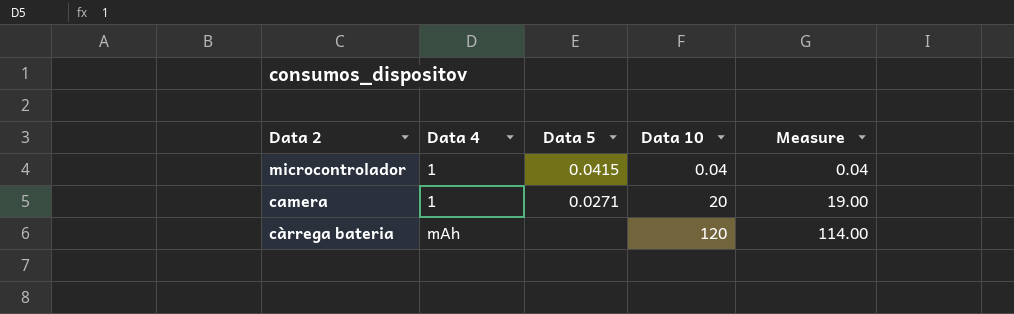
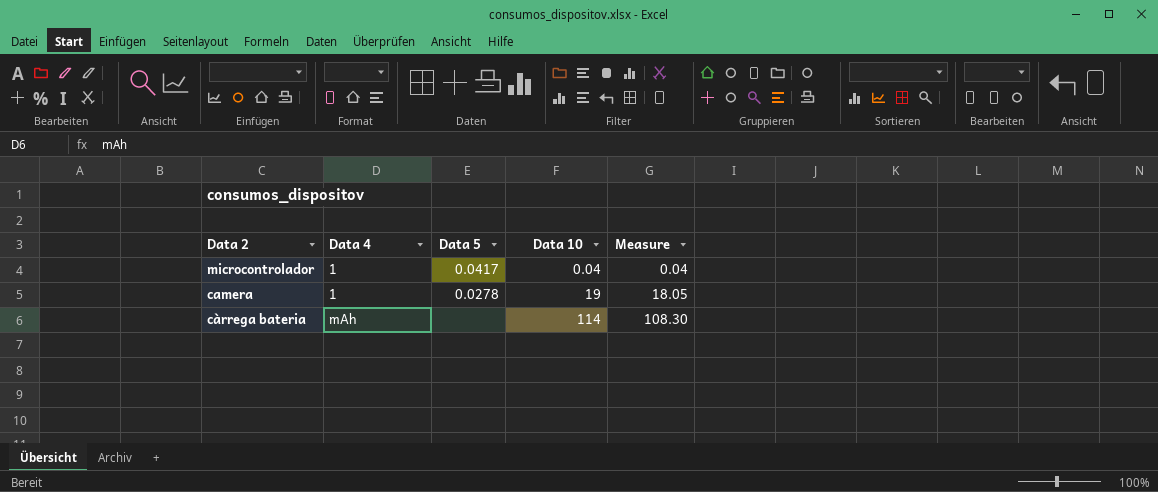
microcontrolador | Data 5: 0.0415 -> 0.0417
camera | Data 5: 0.0271 -> 0.0278
camera | Data 10: 20 -> 19
camera | Measure: 19.00 -> 18.05
càrrega bateria | Data 10: 120 -> 114
càrrega bateria | Measure: 114.00 -> 108.30

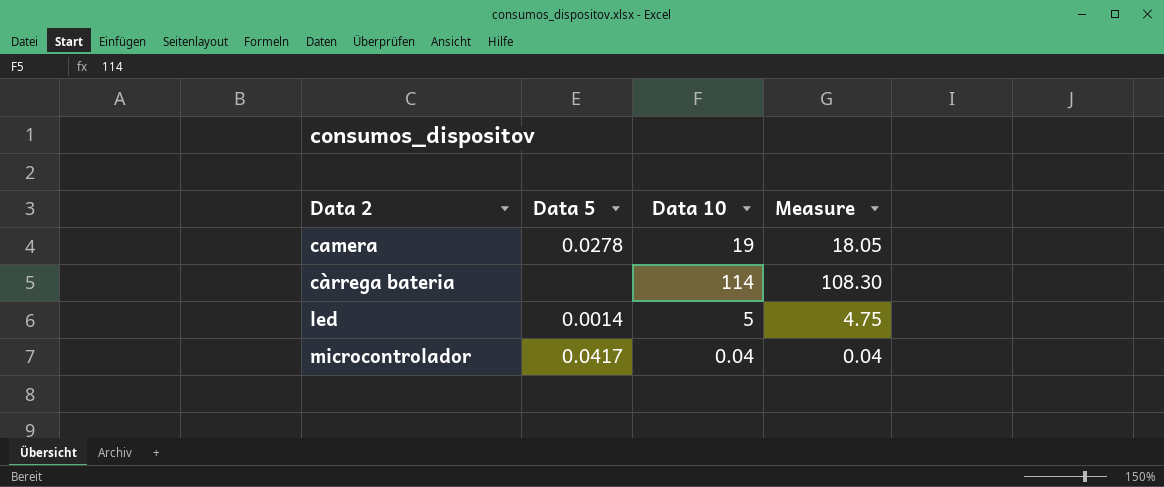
row order: Data 4 ascending -> Data 2 ascending
column Data 4 | position: 2 -> none
row led: none -> 0.0014 | 5 | 4.75

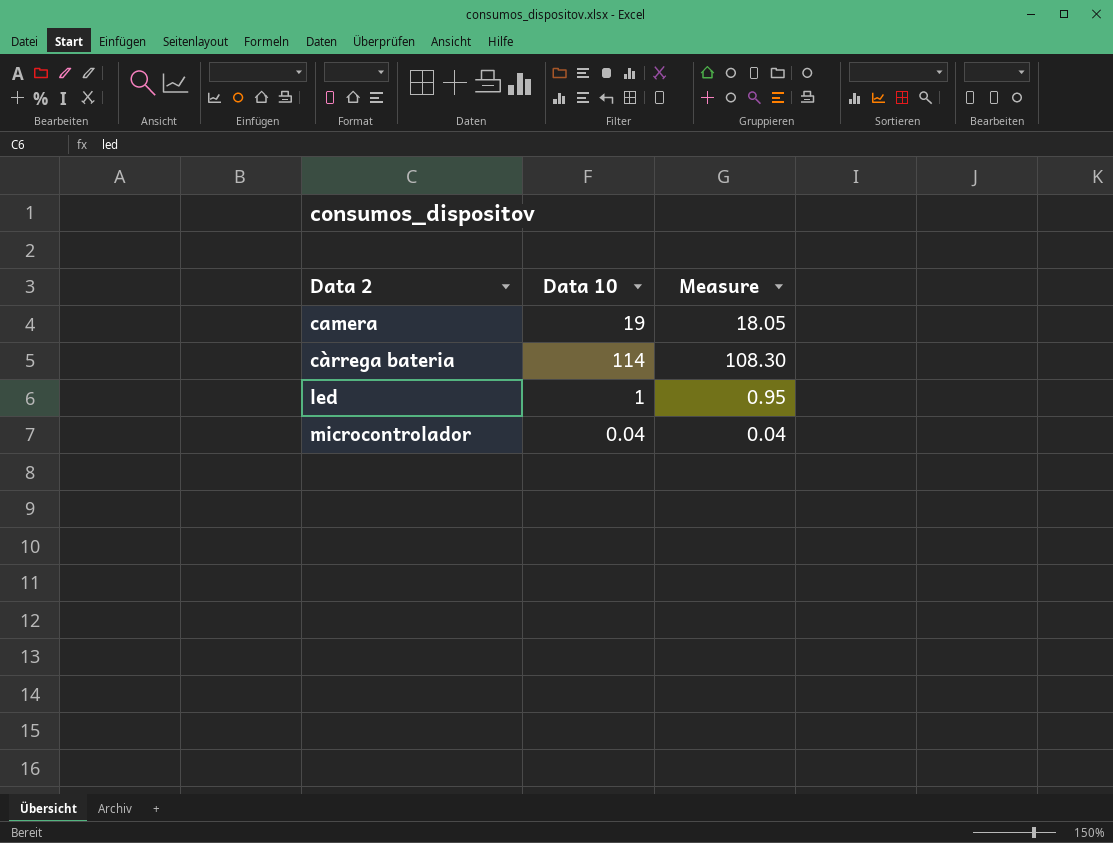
column Data 5 | position: 2 -> none
led | Data 10: 5 -> 1
led | Measure: 4.75 -> 0.95

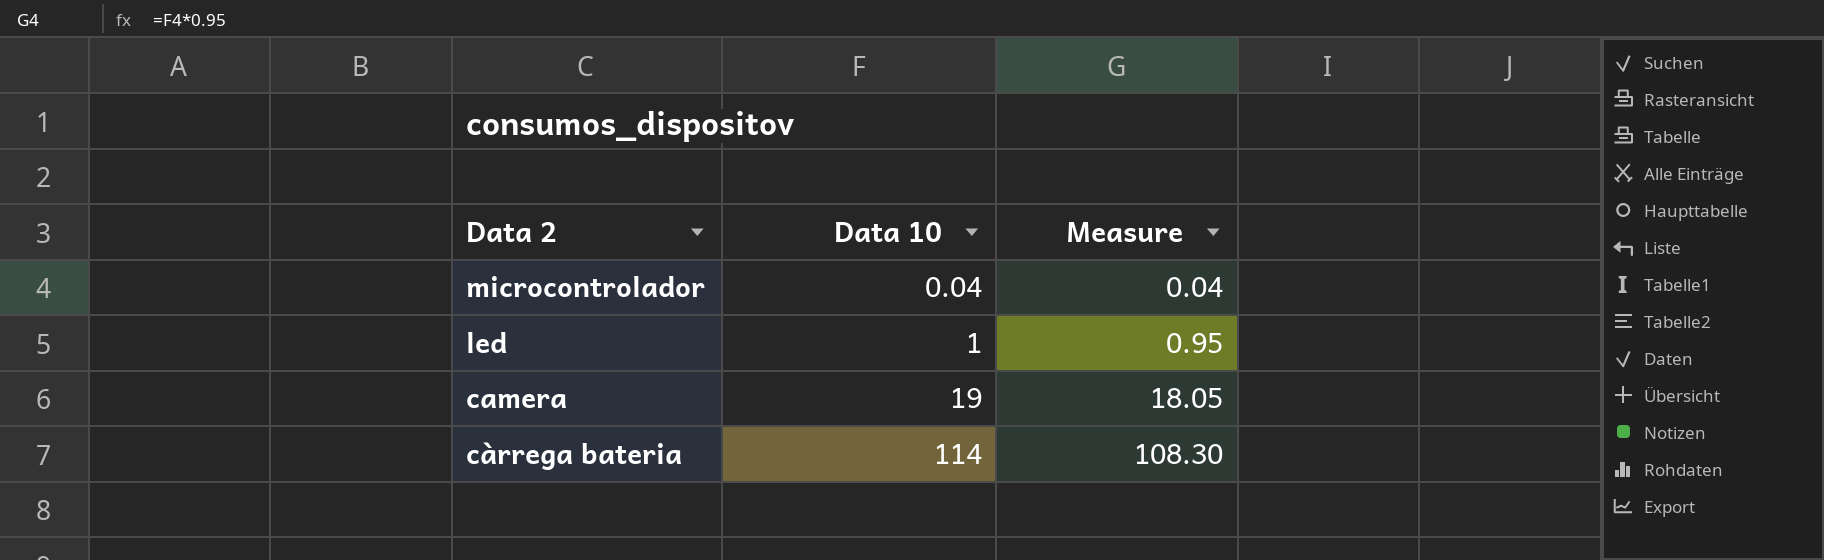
row order: Data 2 ascending -> Data 10 ascending

